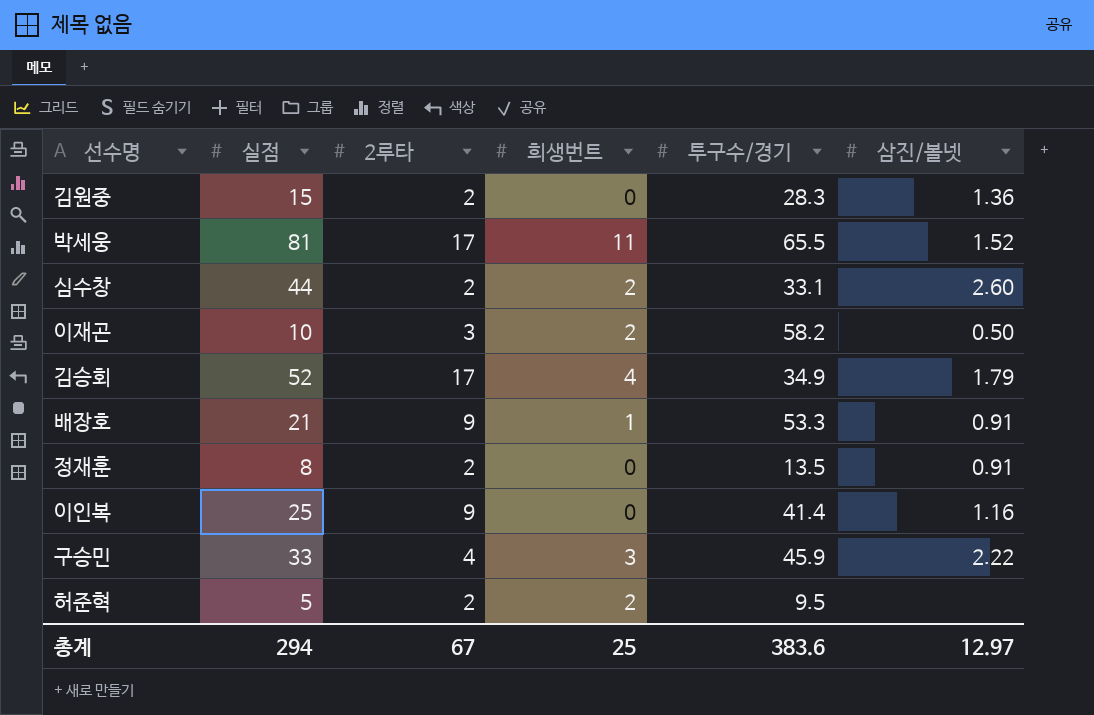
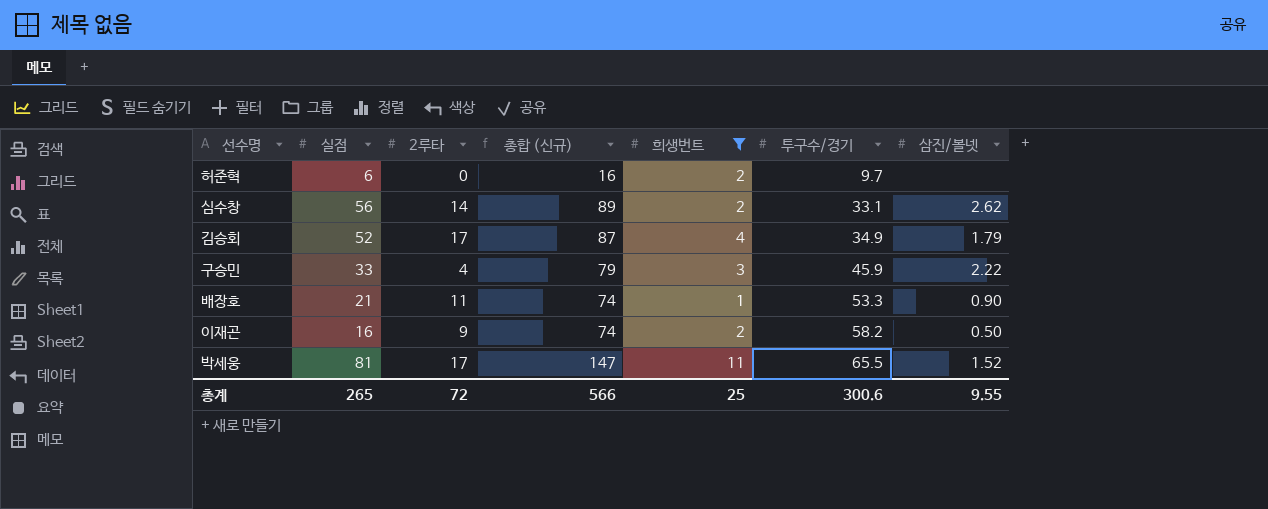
filter: none -> 희생번트 != 0
row order: none -> 투구수/경기 ascending
column 총합 (신규) | formula: none -> [실점] + [투구수/경기]
허준혁 | 실점: 5 -> 6
허준혁 | 2루타: 2 -> 0
허준혁 | 투구수/경기: 9.5 -> 9.7
심수창 | 실점: 44 -> 56
심수창 | 2루타: 2 -> 14
심수창 | 삼진/볼넷: 2.60 -> 2.62
배장호 | 2루타: 9 -> 11
배장호 | 삼진/볼넷: 0.91 -> 0.90
이재곤 | 실점: 10 -> 16
이재곤 | 2루타: 3 -> 9
총계 | 실점: 294 -> 265
총계 | 2루타: 67 -> 72
총계 | 투구수/경기: 383.6 -> 300.6
총계 | 삼진/볼넷: 12.97 -> 9.55

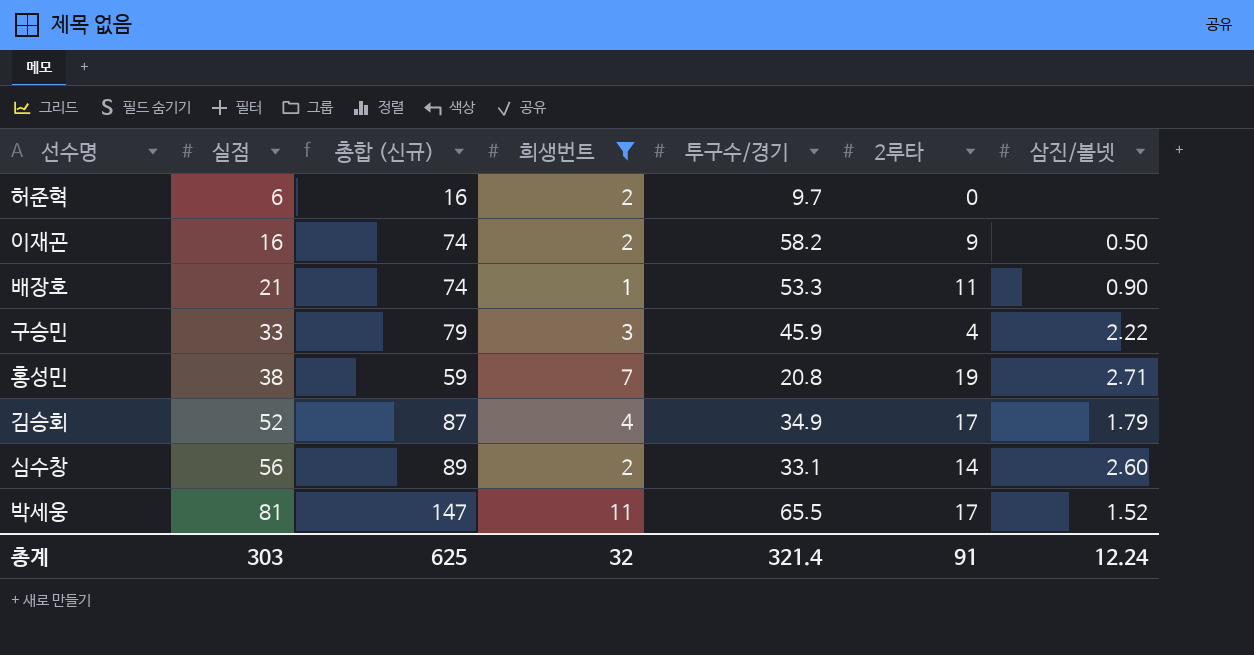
row order: 투구수/경기 ascending -> 실점 ascending
column 2루타 | position: 3 -> 6
row 홍성민: none -> 38 | 59 | 7 | 20.8 | 19 | 2.71
심수창 | 삼진/볼넷: 2.62 -> 2.60
총계 | 실점: 265 -> 303
총계 | 총합 (신규): 566 -> 625
총계 | 희생번트: 25 -> 32
총계 | 투구수/경기: 300.6 -> 321.4
총계 | 2루타: 72 -> 91
총계 | 삼진/볼넷: 9.55 -> 12.24

